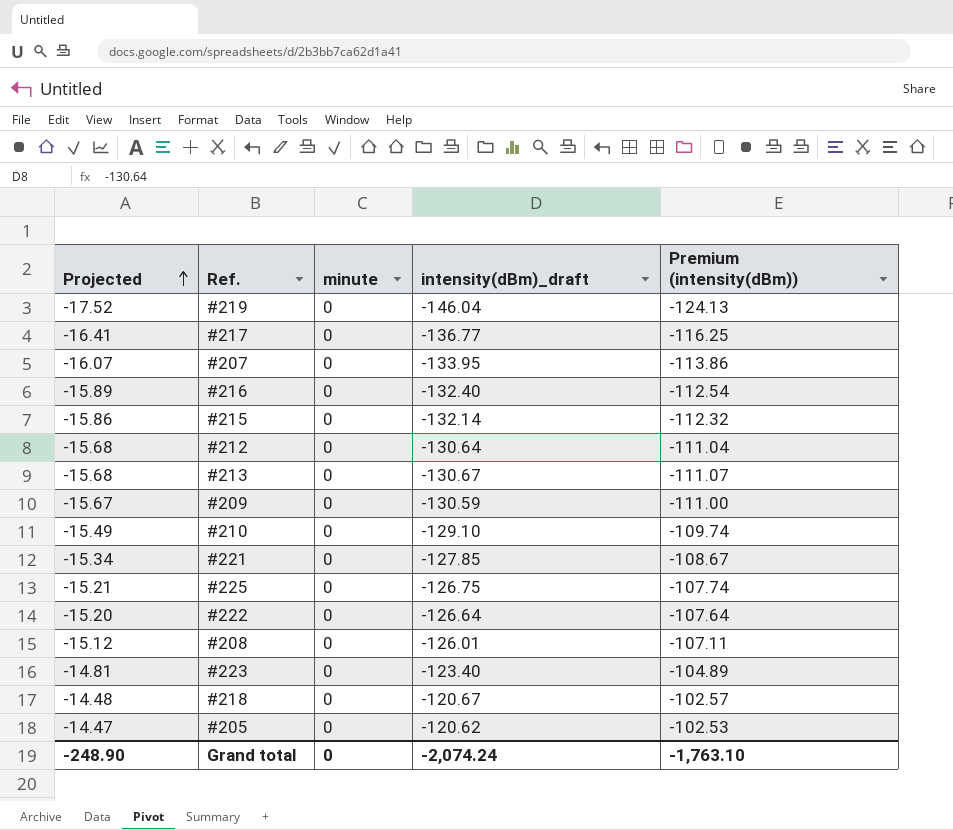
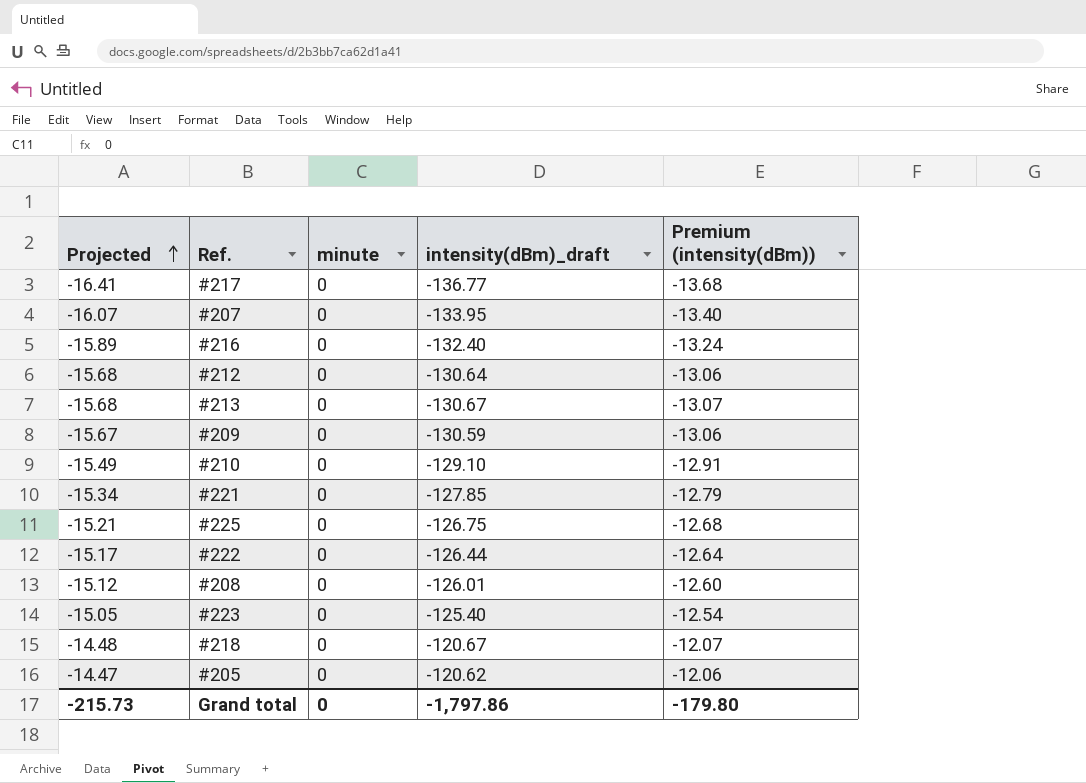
column Premium (intensity(dBm)) | formula: [intensity(dBm)_draft] * 0.85 -> [intensity(dBm)_draft] * 0.1
row #219: -17.52 | 0 | -146.04 | -124.13 -> none
row #215: -15.86 | 0 | -132.14 | -112.32 -> none
#222 | Projected: -15.20 -> -15.17
#222 | intensity(dBm)_draft: -126.64 -> -126.44
#223 | Projected: -14.81 -> -15.05
#223 | intensity(dBm)_draft: -123.40 -> -125.40
Grand total | Projected: -248.90 -> -215.73
Grand total | intensity(dBm)_draft: -2,074.24 -> -1,797.86
Grand total | Premium (intensity(dBm)): -1,763.10 -> -179.80

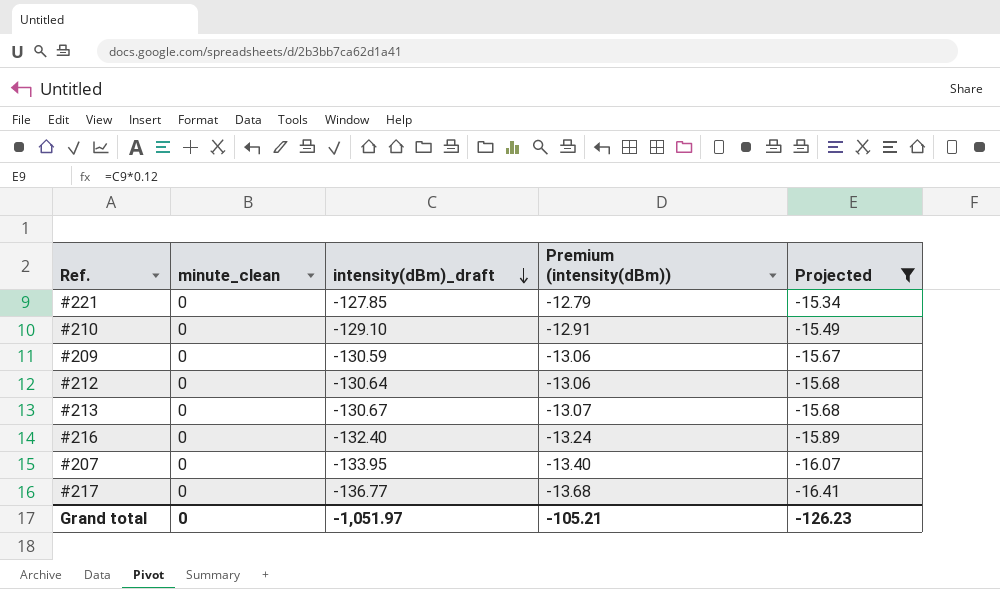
filter: none -> Projected <= -15.34
row order: Projected ascending -> intensity(dBm)_draft descending
column name: minute -> minute_clean
column Projected | position: 1 -> 5
Grand total | intensity(dBm)_draft: -1,797.86 -> -1,051.97
Grand total | Premium (intensity(dBm)): -179.80 -> -105.21
Grand total | Projected: -215.73 -> -126.23

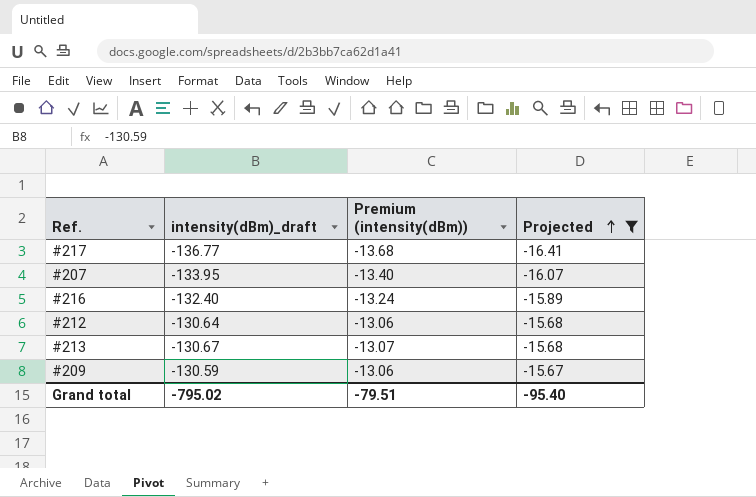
row order: intensity(dBm)_draft descending -> Projected ascending
column minute_clean | position: 2 -> none
row #221: 0 | -127.85 | -12.79 | -15.34 -> none
row #210: 0 | -129.10 | -12.91 | -15.49 -> none
Grand total | intensity(dBm)_draft: -1,051.97 -> -795.02
Grand total | Premium (intensity(dBm)): -105.21 -> -79.51
Grand total | Projected: -126.23 -> -95.40

